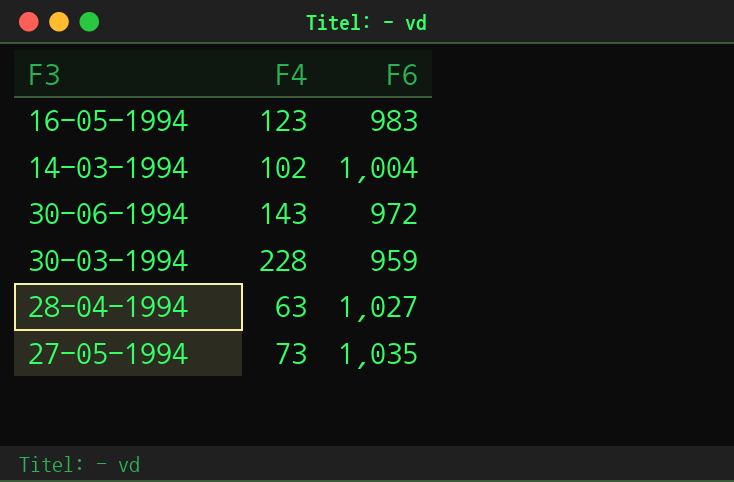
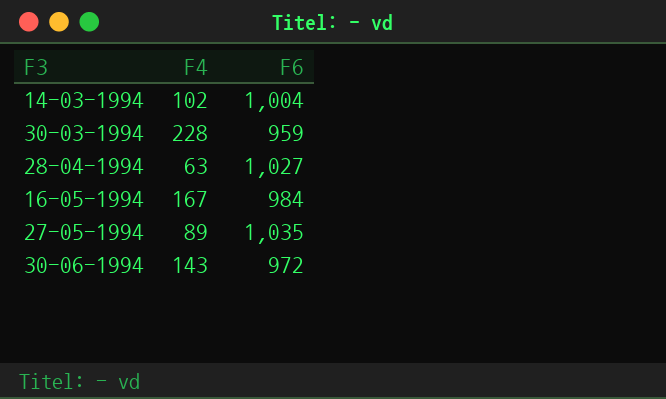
row order: none -> F3 ascending
16-05-1994 | F4: 123 -> 167
16-05-1994 | F6: 983 -> 984
27-05-1994 | F4: 73 -> 89

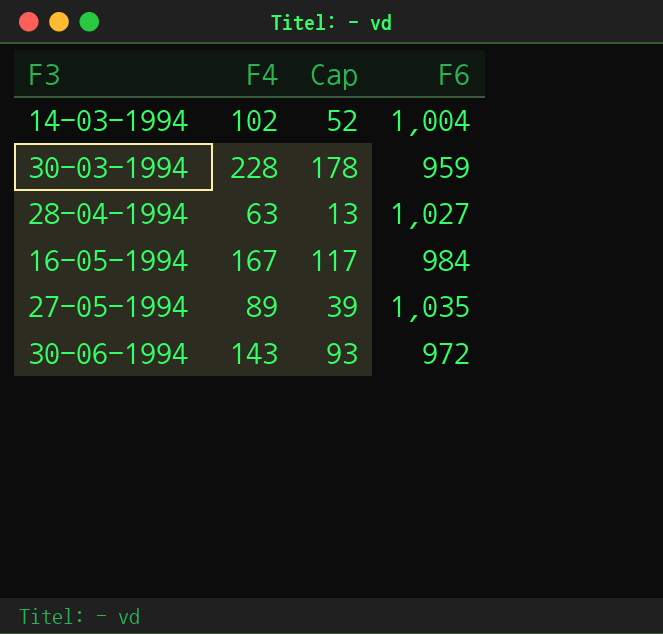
column Cap | formula: none -> [F4] - 50

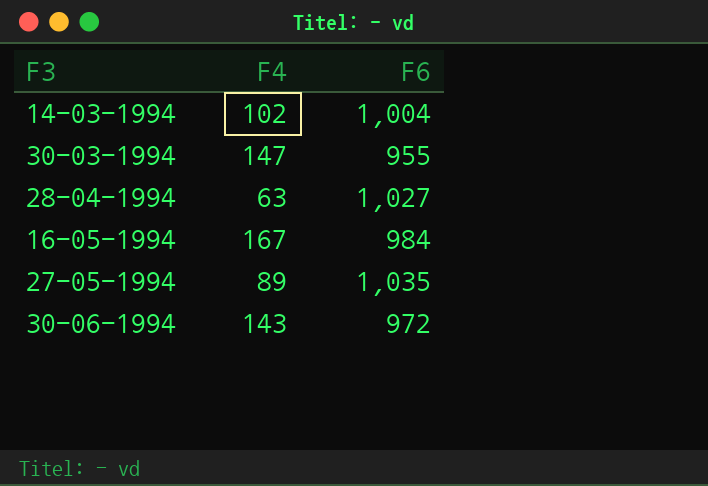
column Cap | formula: [F4] - 50 -> none
30-03-1994 | F4: 228 -> 147
30-03-1994 | F6: 959 -> 955

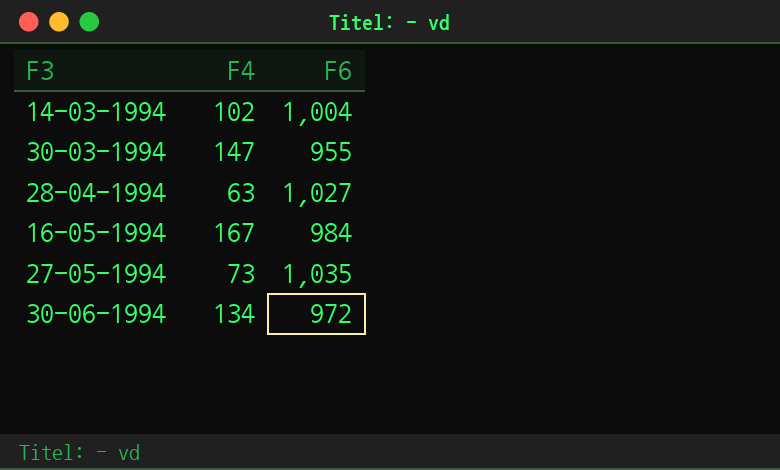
27-05-1994 | F4: 89 -> 73
30-06-1994 | F4: 143 -> 134

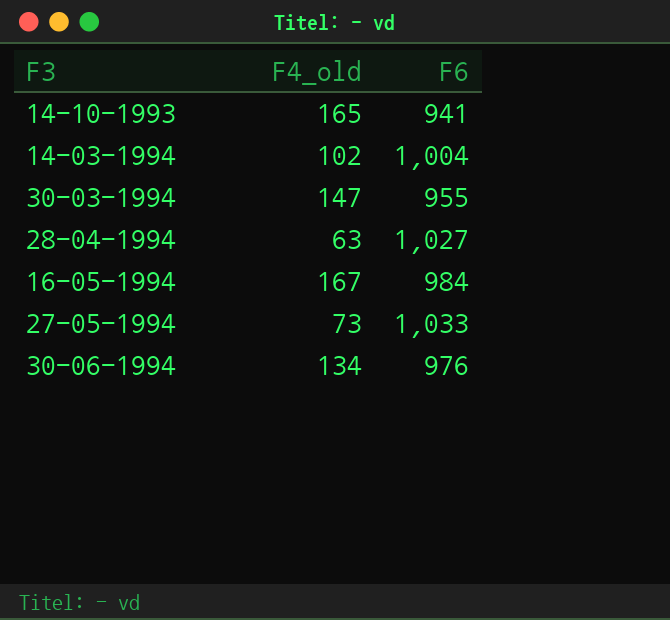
column name: F4 -> F4_old
row 14-10-1993: none -> 165 | 941
27-05-1994 | F6: 1,035 -> 1,033
30-06-1994 | F6: 972 -> 976

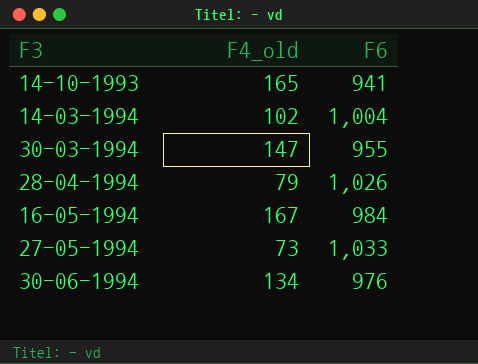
28-04-1994 | F4_old: 63 -> 79
28-04-1994 | F6: 1,027 -> 1,026

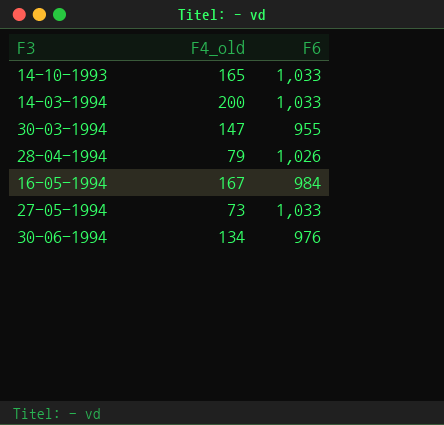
14-10-1993 | F6: 941 -> 1,033
14-03-1994 | F4_old: 102 -> 200
14-03-1994 | F6: 1,004 -> 1,033

